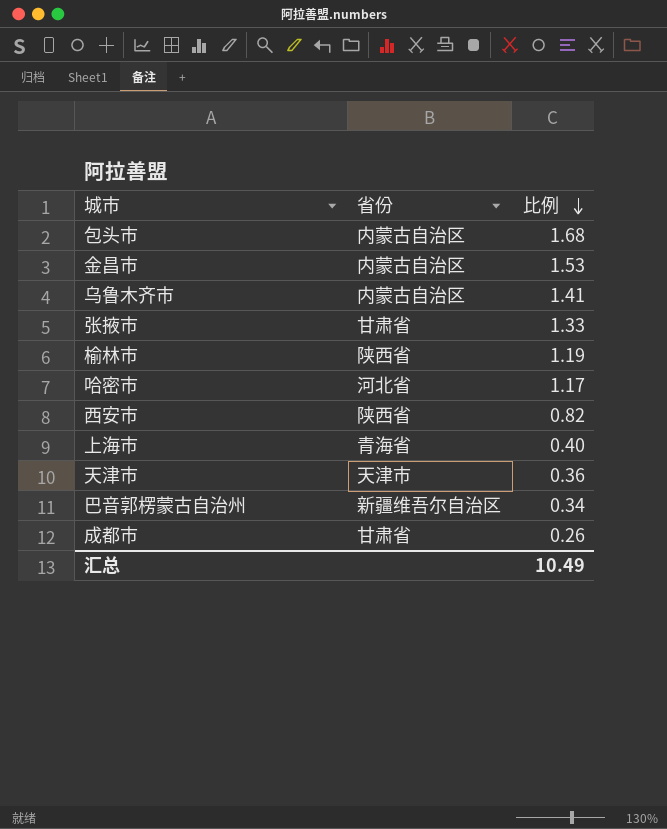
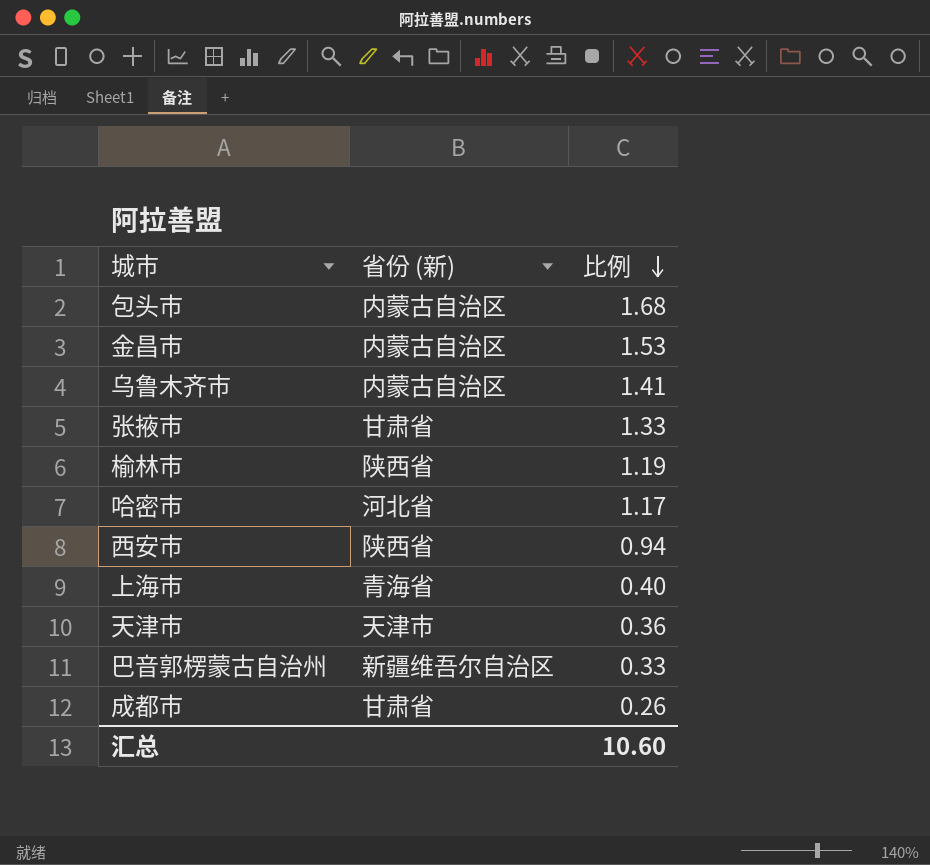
column name: 省份 -> 省份 (新)
西安市 | 比例: 0.82 -> 0.94
巴音郭楞蒙古自治州 | 比例: 0.34 -> 0.33
汇总 | 比例: 10.49 -> 10.60

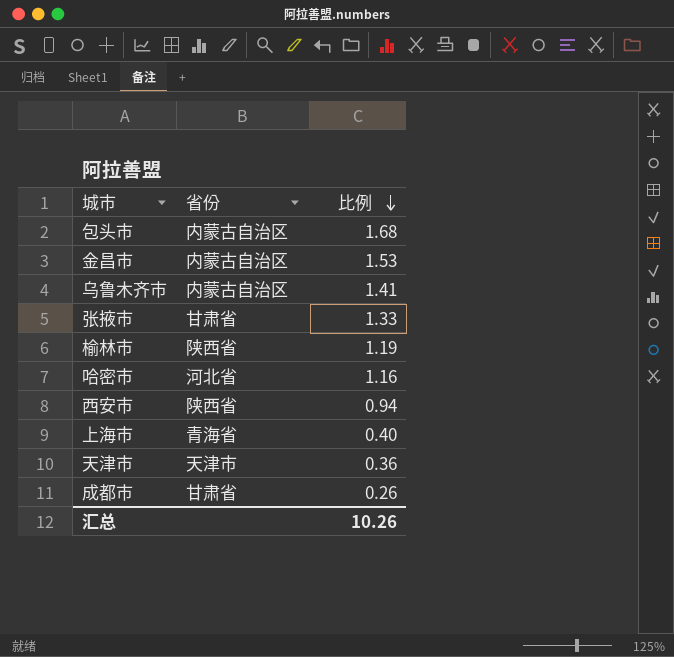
column name: 省份 (新) -> 省份
row 巴音郭楞蒙古自治州: 新疆维吾尔自治区 | 0.33 -> none
哈密市 | 比例: 1.17 -> 1.16
汇总 | 比例: 10.60 -> 10.26

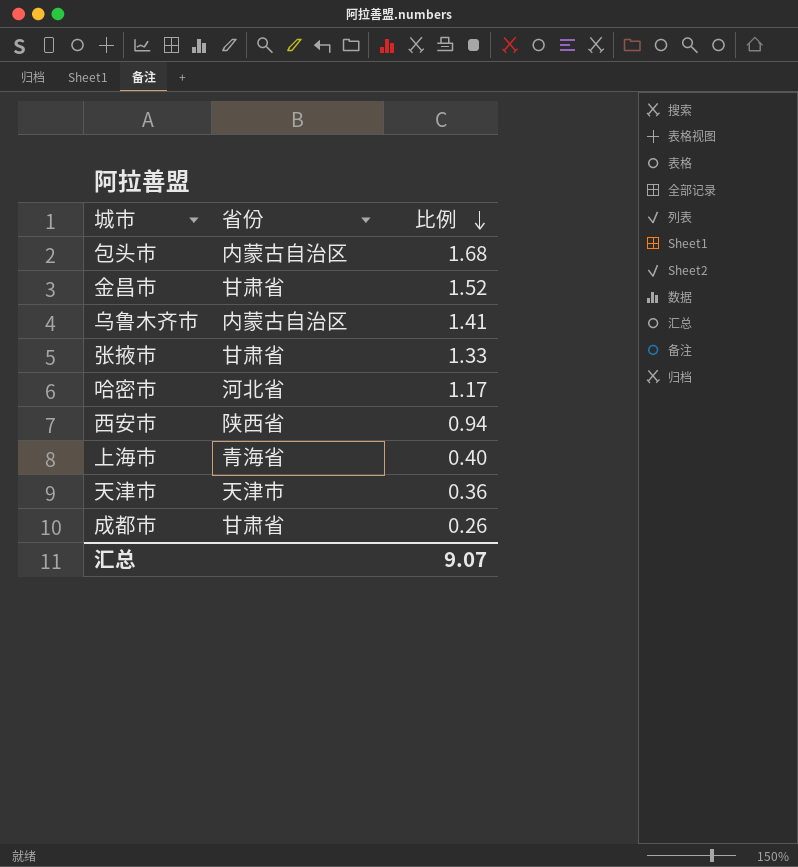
row 榆林市: 陕西省 | 1.19 -> none
金昌市 | 省份: 内蒙古自治区 -> 甘肃省
金昌市 | 比例: 1.53 -> 1.52
哈密市 | 比例: 1.16 -> 1.17
汇总 | 比例: 10.26 -> 9.07

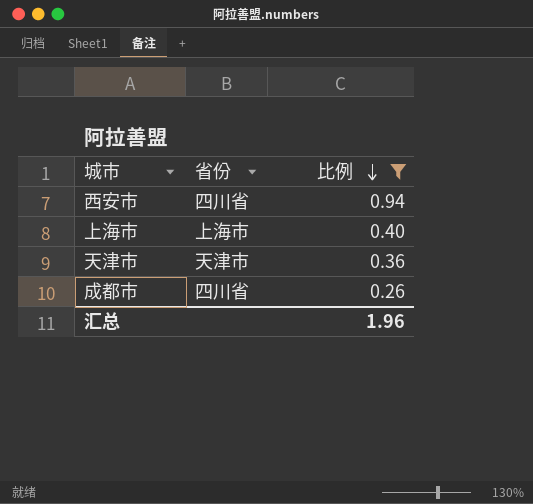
filter: none -> 比例 <= 0.94
西安市 | 省份: 陕西省 -> 四川省
上海市 | 省份: 青海省 -> 上海市
成都市 | 省份: 甘肃省 -> 四川省
汇总 | 比例: 9.07 -> 1.96

